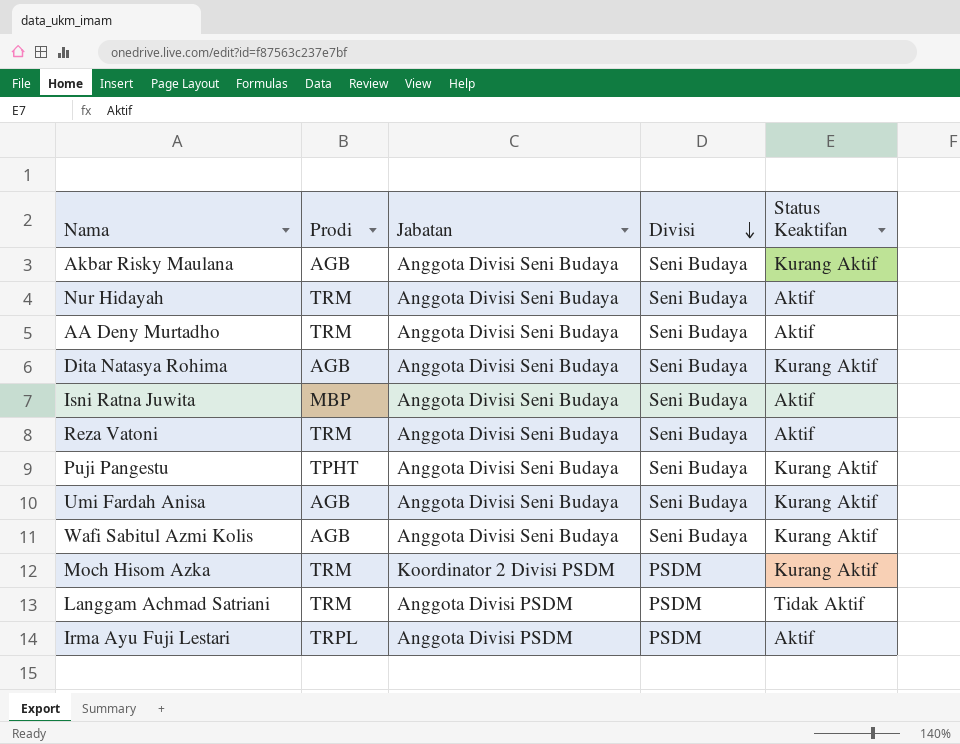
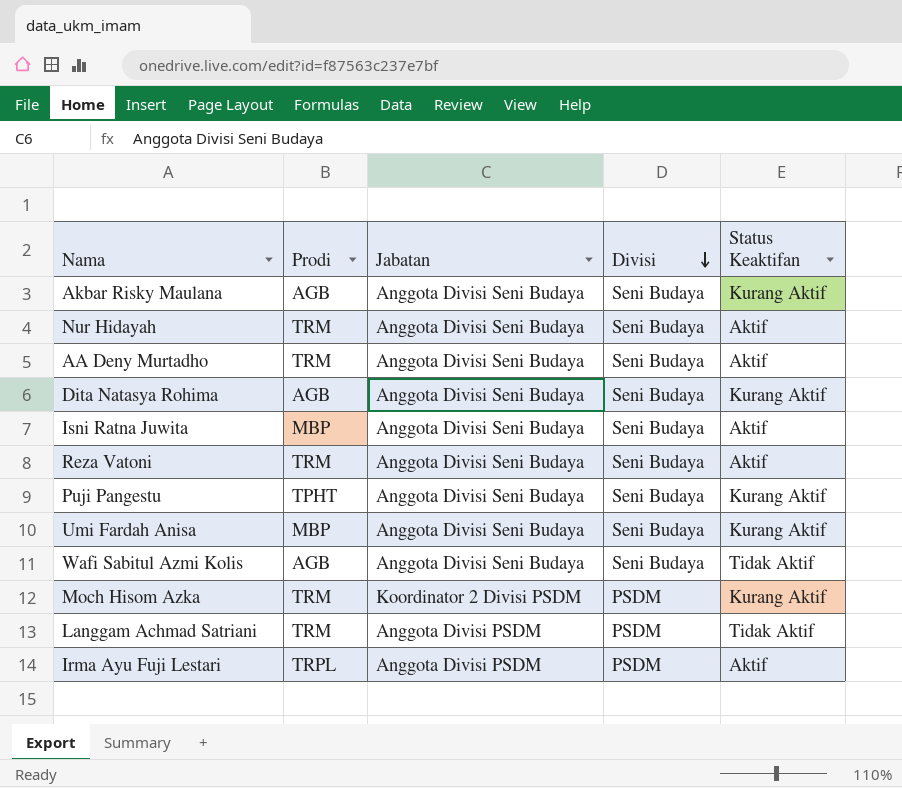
Umi Fardah Anisa | Prodi: AGB -> MBP
Wafi Sabitul Azmi Kolis | Status Keaktifan: Kurang Aktif -> Tidak Aktif

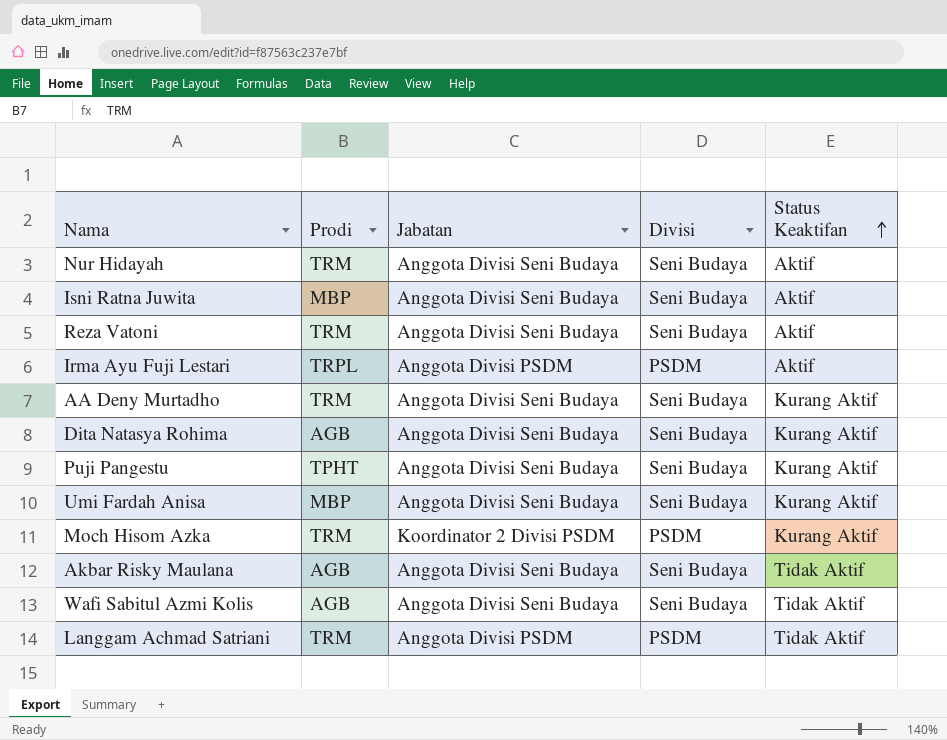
row order: Divisi descending -> Status Keaktifan ascending
AA Deny Murtadho | Status Keaktifan: Aktif -> Kurang Aktif
Akbar Risky Maulana | Status Keaktifan: Kurang Aktif -> Tidak Aktif

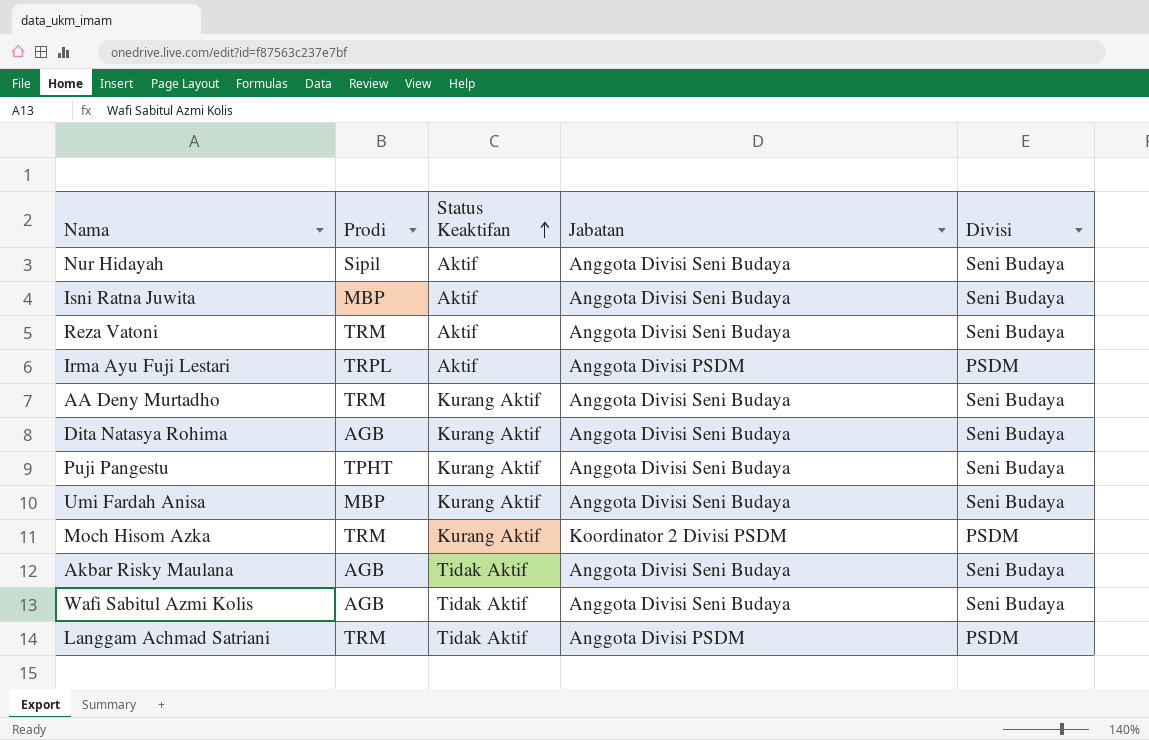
column Status Keaktifan | position: 5 -> 3
Nur Hidayah | Prodi: TRM -> Sipil

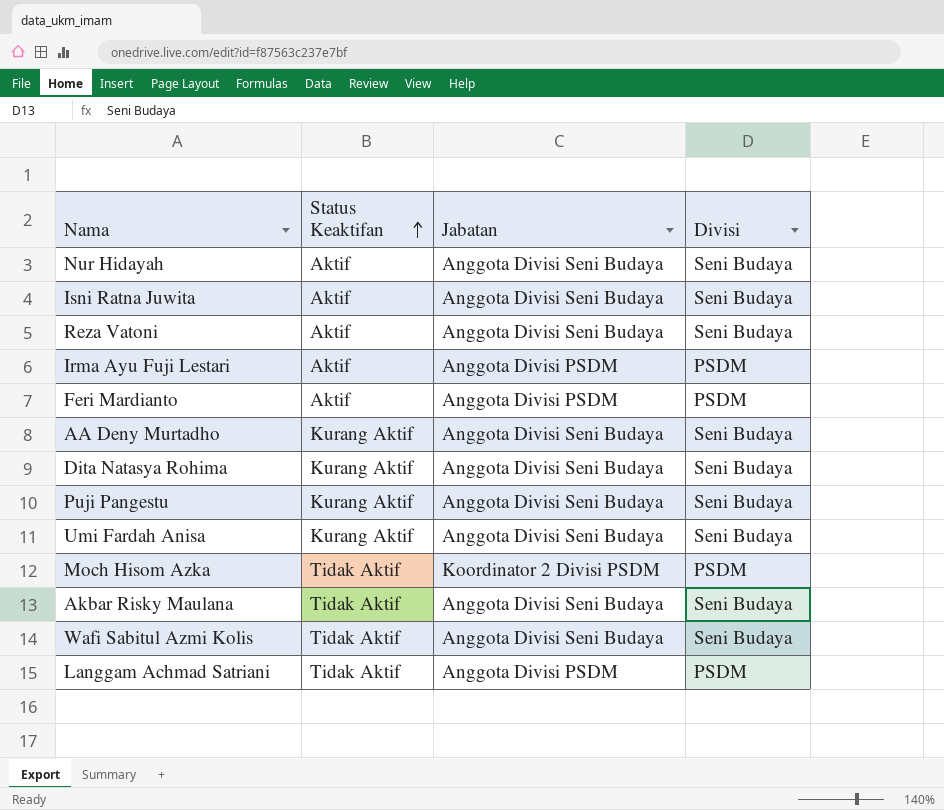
column Prodi | position: 2 -> none
row Feri Mardianto: none -> Aktif | Anggota Divisi PSDM | PSDM
Moch Hisom Azka | Status Keaktifan: Kurang Aktif -> Tidak Aktif

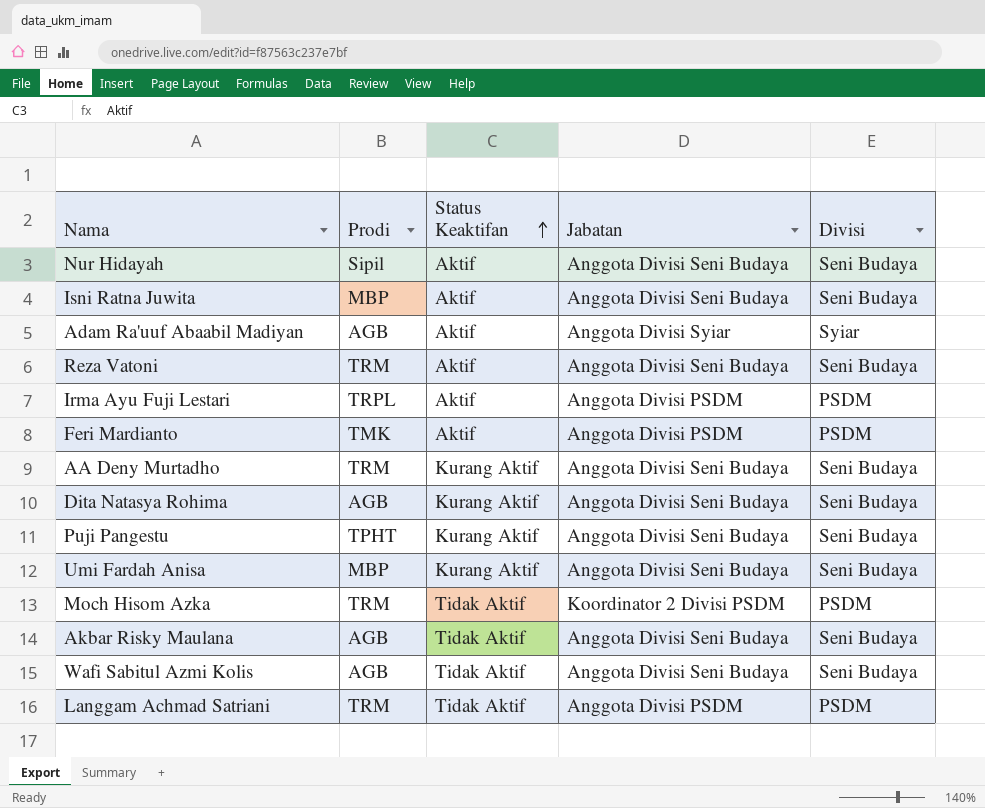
column Prodi | position: none -> 2
row Adam Ra'uuf Abaabil Madiyan: none -> AGB | Aktif | Anggota Divisi Syiar | Syiar

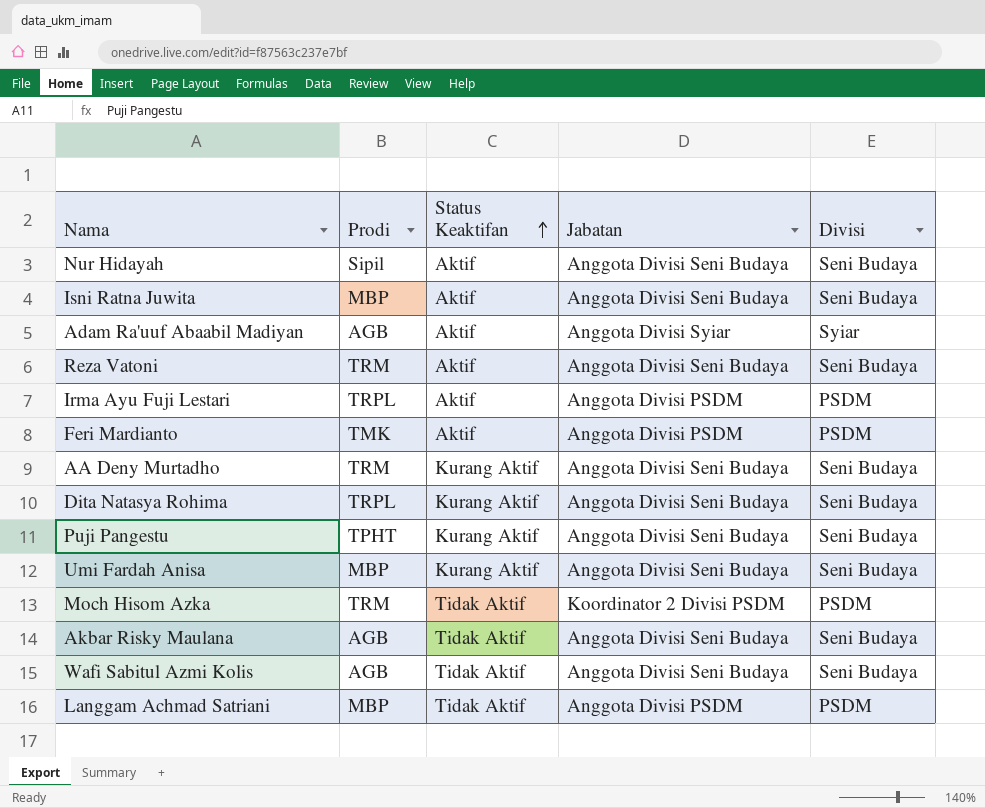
Dita Natasya Rohima | Prodi: AGB -> TRPL
Langgam Achmad Satriani | Prodi: TRM -> MBP

